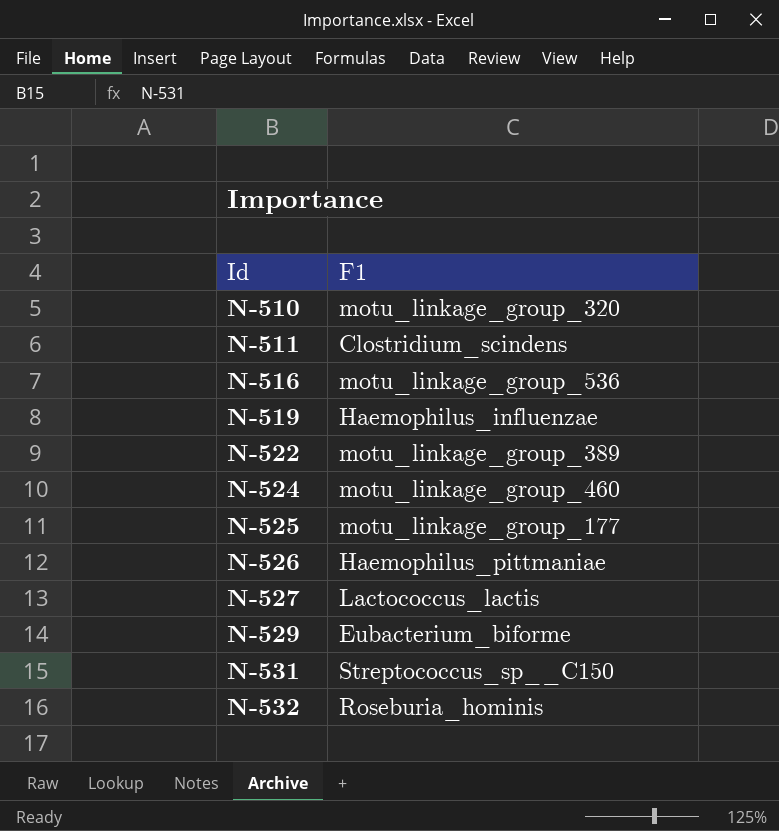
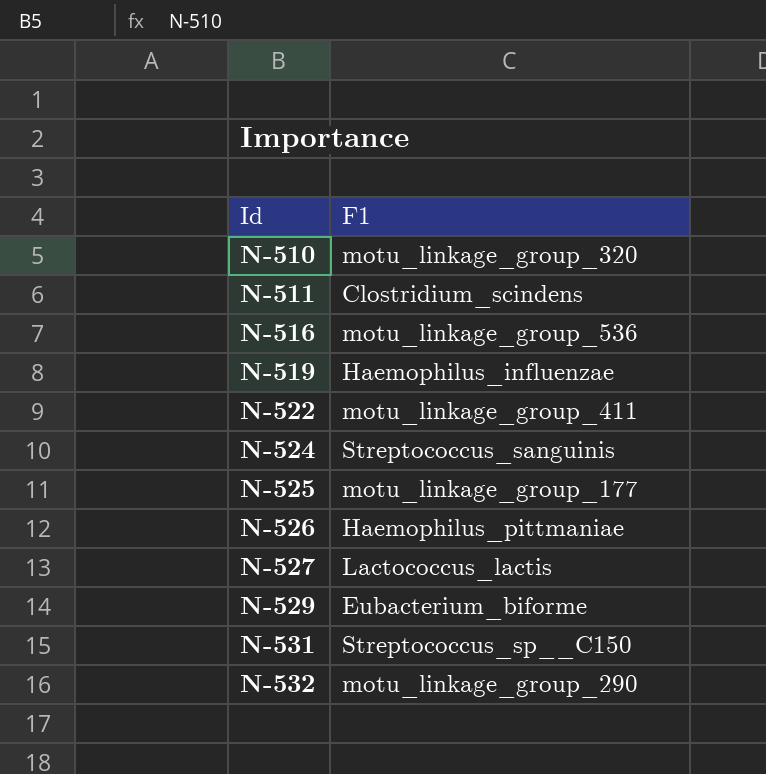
N-522 | F1: motu_linkage_group_389 -> motu_linkage_group_411
N-524 | F1: motu_linkage_group_460 -> Streptococcus_sanguinis
N-532 | F1: Roseburia_hominis -> motu_linkage_group_290

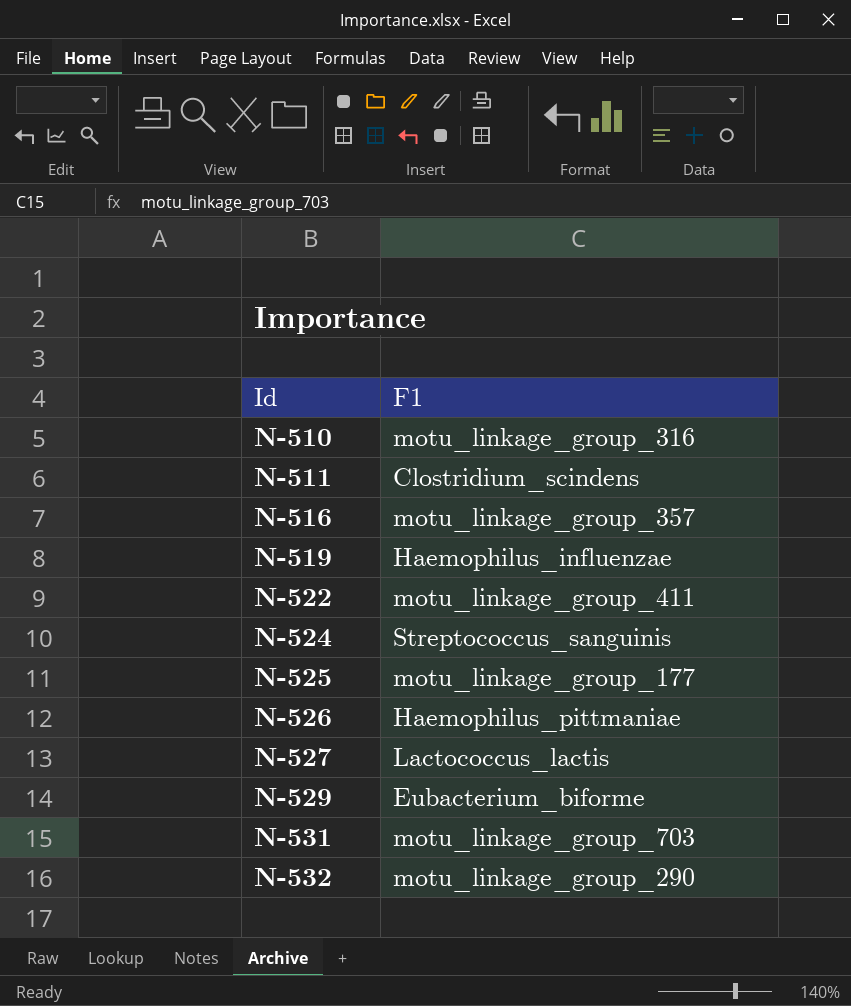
N-510 | F1: motu_linkage_group_320 -> motu_linkage_group_316
N-516 | F1: motu_linkage_group_536 -> motu_linkage_group_357
N-531 | F1: Streptococcus_sp__C150 -> motu_linkage_group_703

